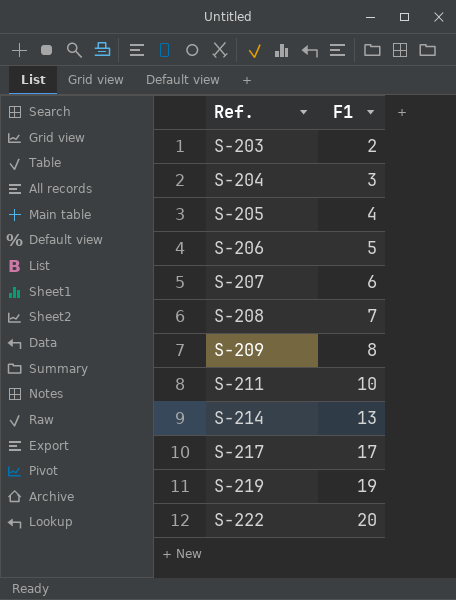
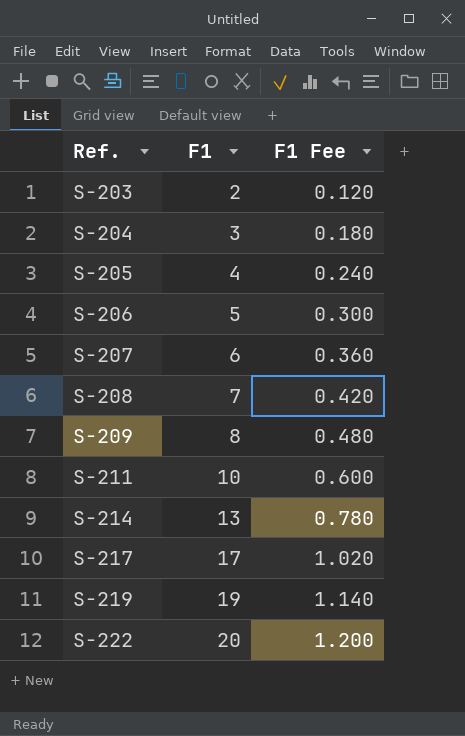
column F1 Fee | formula: none -> [F1] * 0.06

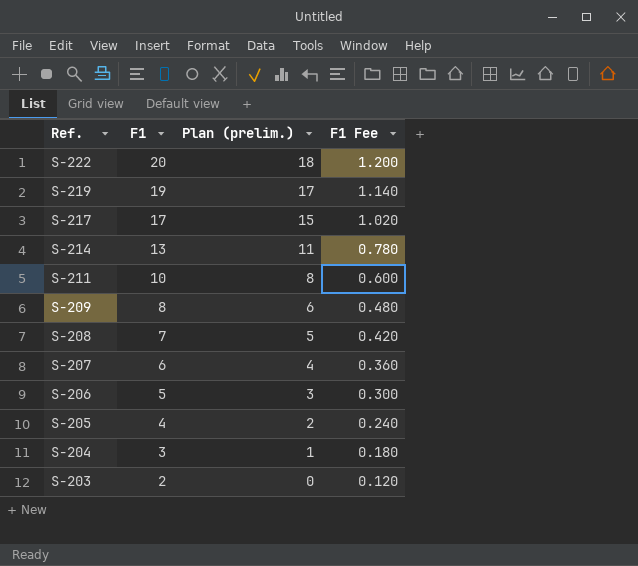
row order: Ref. ascending -> Ref. descending
column Plan (prelim.) | formula: none -> [F1] - 2

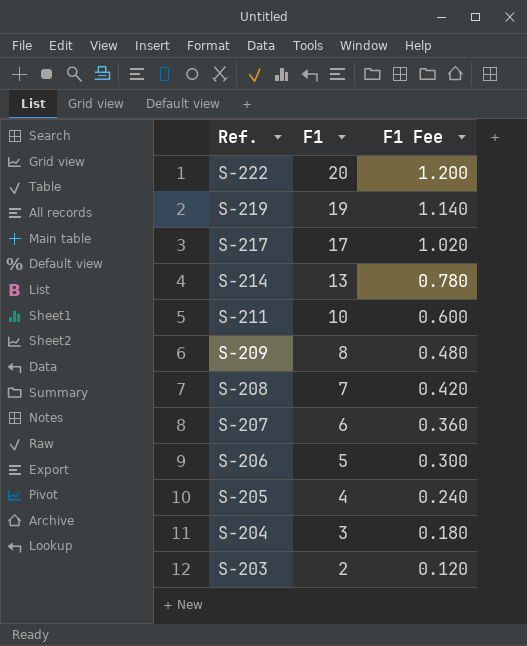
column Plan (prelim.) | formula: [F1] - 2 -> none

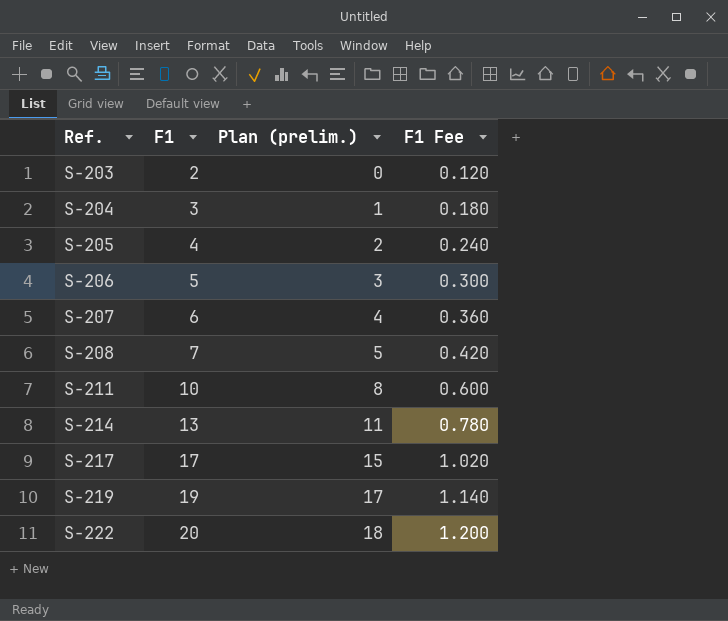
row order: Ref. descending -> Ref. ascending
column Plan (prelim.) | formula: none -> [F1] - 2
row S-209: 8 | 0.480 -> none

